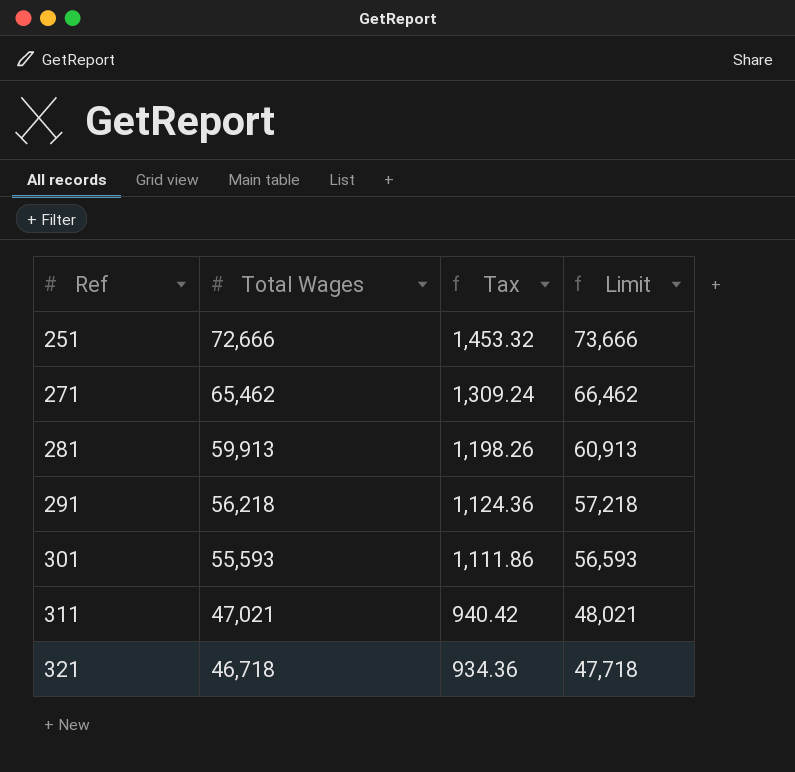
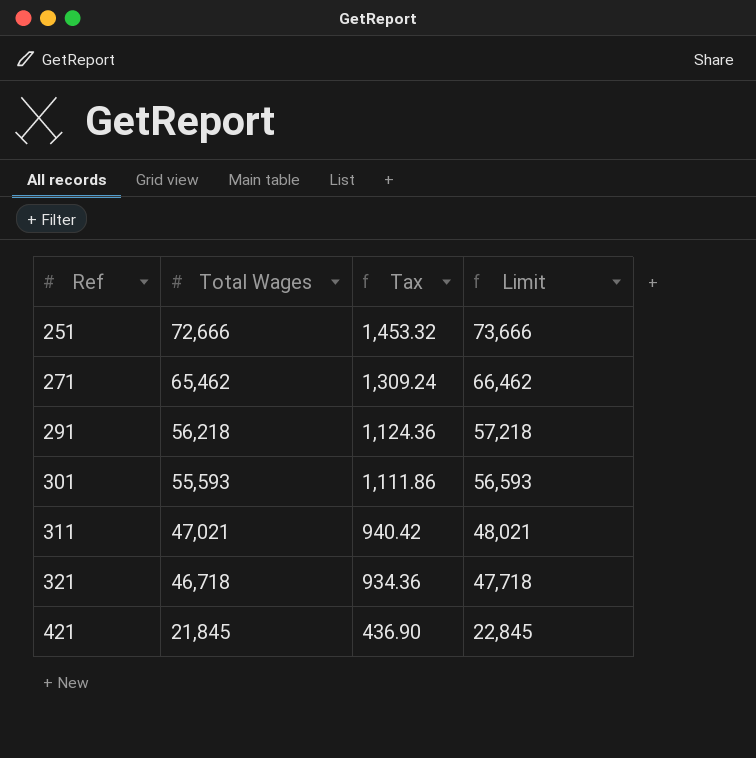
row 281: 59,913 | 1,198.26 | 60,913 -> none
row 421: none -> 21,845 | 436.90 | 22,845

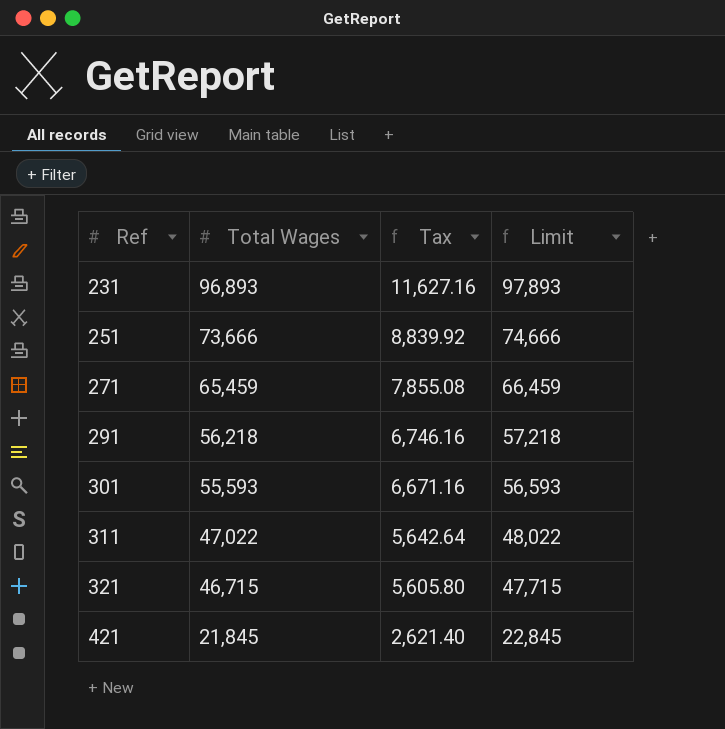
column Tax | formula: [Total Wages] * 0.02 -> [Total Wages] * 0.12
row 231: none -> 96,893 | 11,627.16 | 97,893
251 | Total Wages: 72,666 -> 73,666
251 | Limit: 73,666 -> 74,666
271 | Total Wages: 65,462 -> 65,459
271 | Limit: 66,462 -> 66,459
311 | Total Wages: 47,021 -> 47,022
311 | Limit: 48,021 -> 48,022
321 | Total Wages: 46,718 -> 46,715
321 | Limit: 47,718 -> 47,715

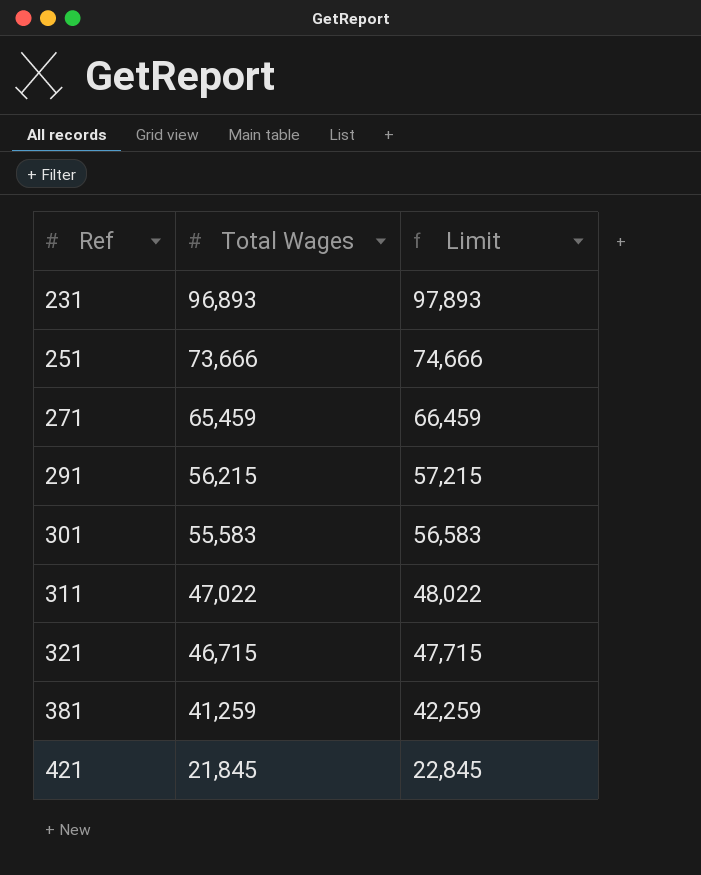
column Tax | formula: [Total Wages] * 0.12 -> none
291 | Total Wages: 56,218 -> 56,215
291 | Limit: 57,218 -> 57,215
301 | Total Wages: 55,593 -> 55,583
301 | Limit: 56,593 -> 56,583
row 381: none -> 41,259 | 42,259

